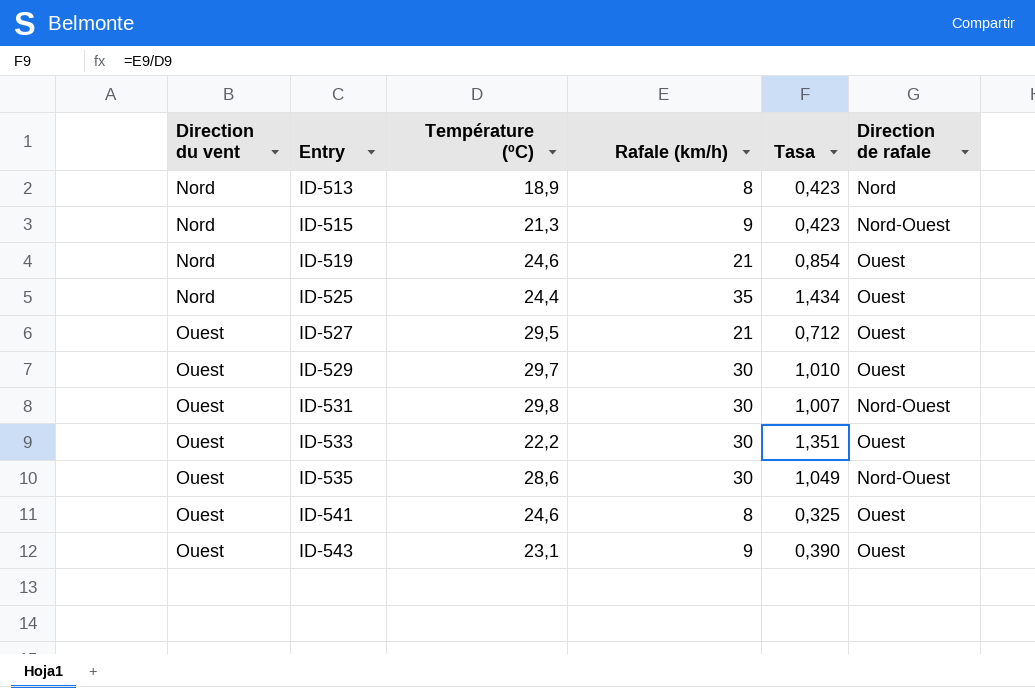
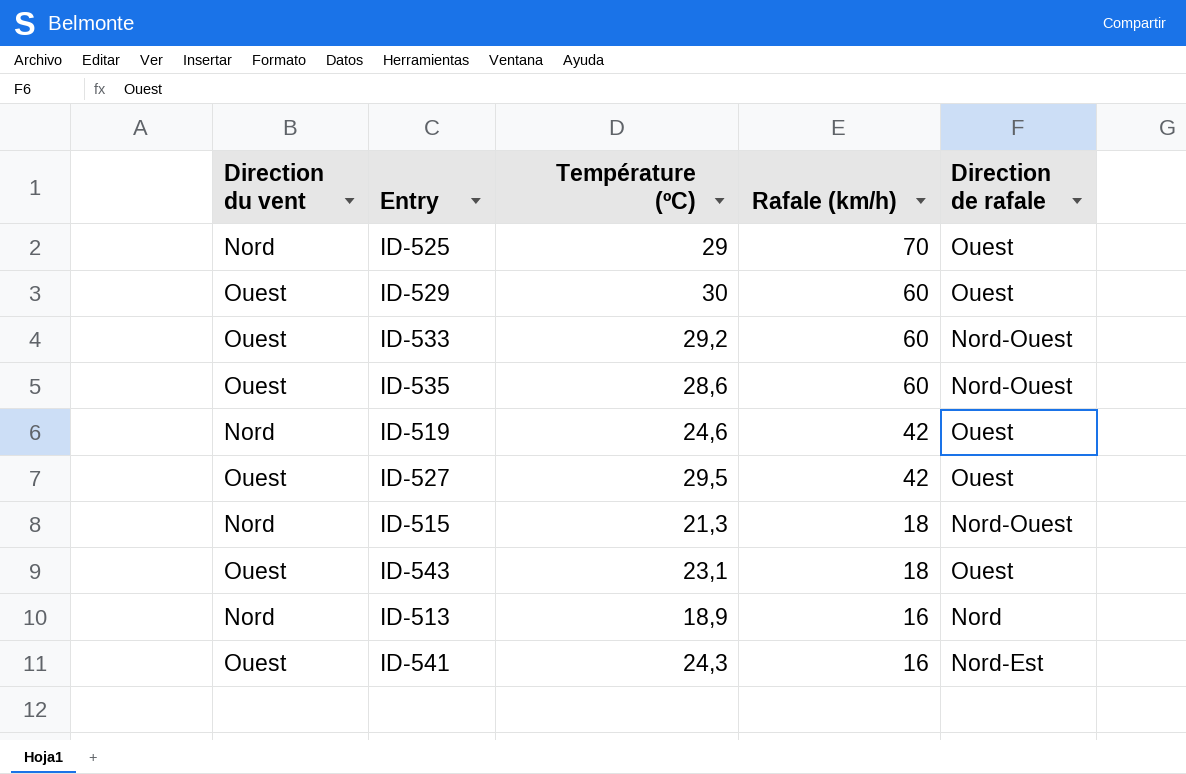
row order: Direction du vent ascending -> Rafale (km/h) descending
column Tasa | formula: [Rafale (km/h)] / [Température (ºC)] -> none
row ID-531: Ouest | 29,8 | 30 | 1,007 | Nord-Ouest -> none
ID-525 | Température (ºC): 24,4 -> 29
ID-525 | Rafale (km/h): 35 -> 70
ID-529 | Température (ºC): 29,7 -> 30
ID-529 | Rafale (km/h): 30 -> 60
ID-533 | Température (ºC): 22,2 -> 29,2
ID-533 | Rafale (km/h): 30 -> 60
ID-533 | Direction de rafale: Ouest -> Nord-Ouest
ID-535 | Rafale (km/h): 30 -> 60
ID-519 | Rafale (km/h): 21 -> 42
ID-527 | Rafale (km/h): 21 -> 42
ID-515 | Rafale (km/h): 9 -> 18
ID-543 | Rafale (km/h): 9 -> 18
ID-513 | Rafale (km/h): 8 -> 16
ID-541 | Température (ºC): 24,6 -> 24,3
ID-541 | Rafale (km/h): 8 -> 16
ID-541 | Direction de rafale: Ouest -> Nord-Est

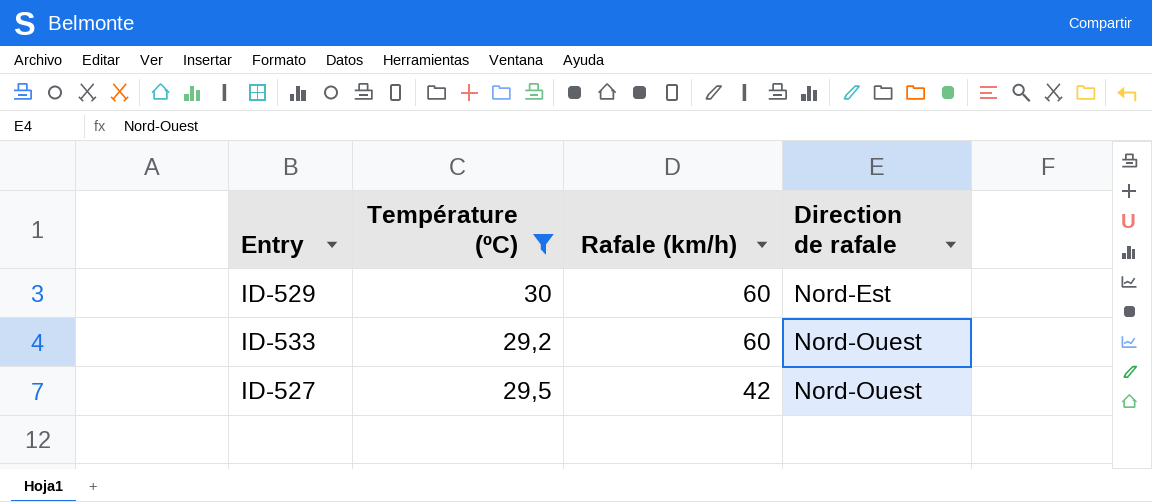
filter: none -> Température (ºC) >= 29,2
column Direction du vent | position: 1 -> none
ID-529 | Direction de rafale: Ouest -> Nord-Est
ID-527 | Direction de rafale: Ouest -> Nord-Ouest

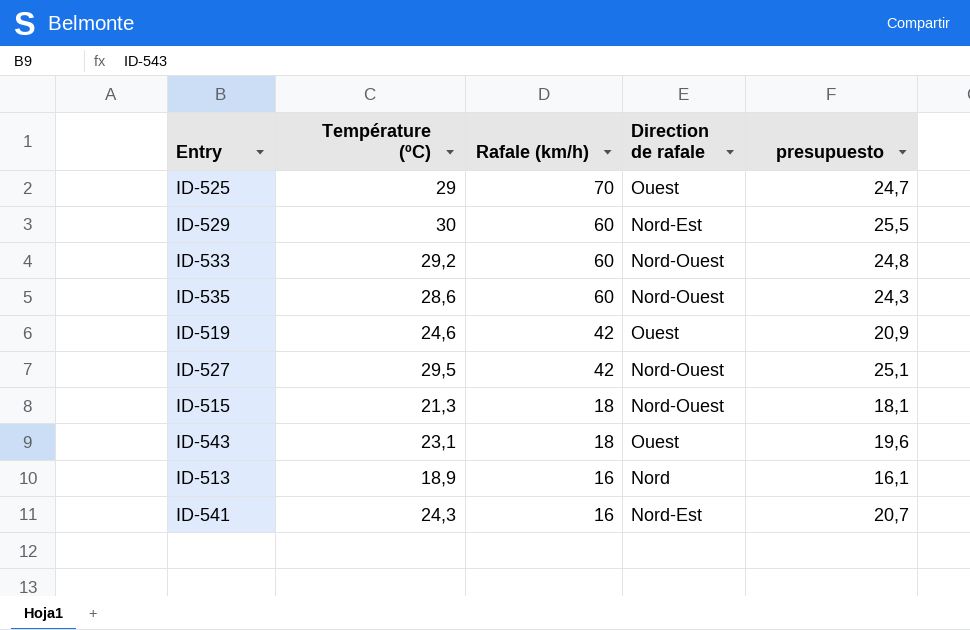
filter: Température (ºC) >= 29,2 -> none
column presupuesto | formula: none -> [Température (ºC)] * 0,85

